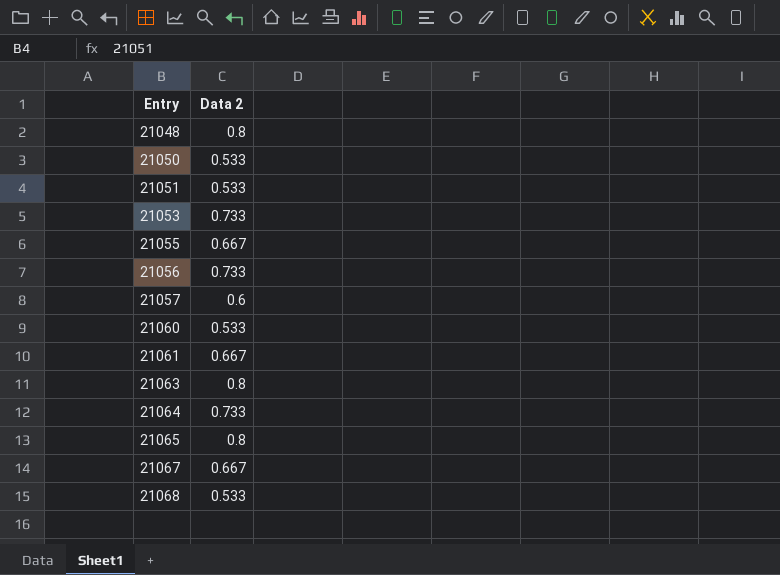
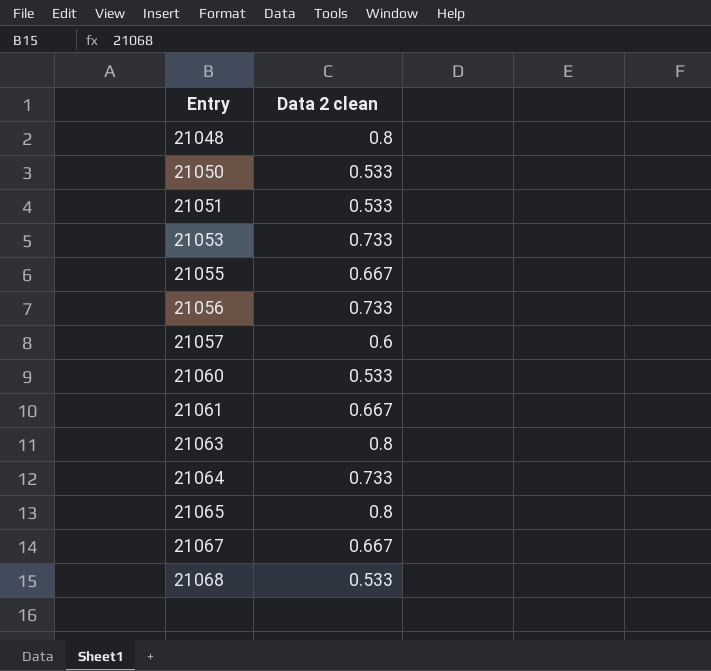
column name: Data 2 -> Data 2 clean

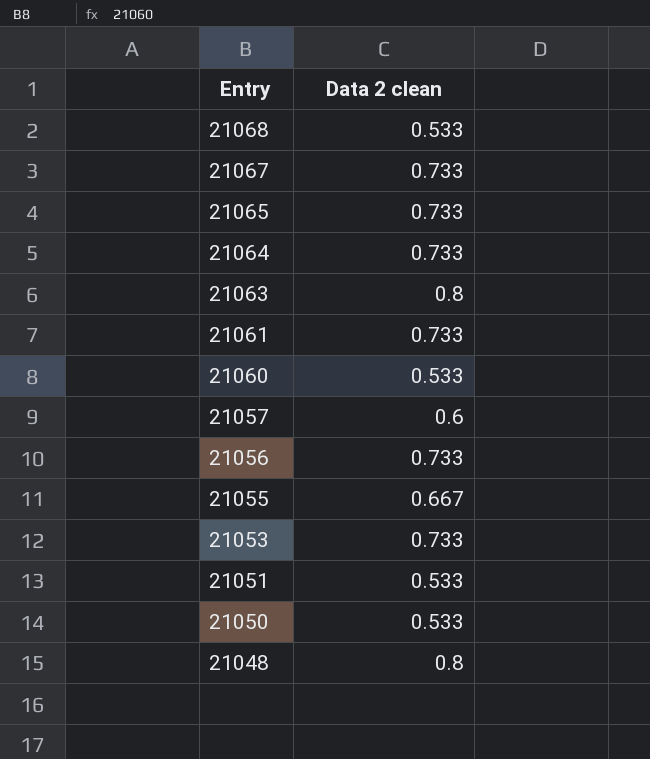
row order: Entry ascending -> Entry descending
21067 | Data 2 clean: 0.667 -> 0.733
21065 | Data 2 clean: 0.8 -> 0.733
21061 | Data 2 clean: 0.667 -> 0.733

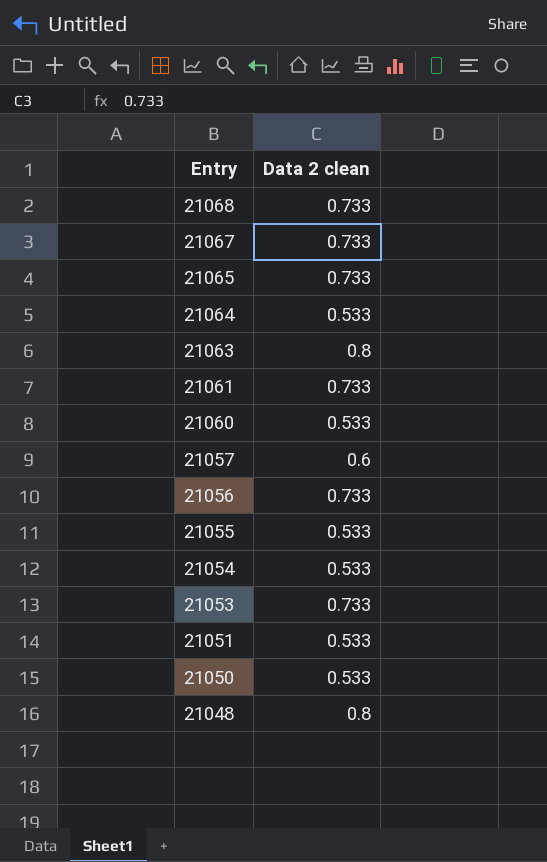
21068 | Data 2 clean: 0.533 -> 0.733
21064 | Data 2 clean: 0.733 -> 0.533
21055 | Data 2 clean: 0.667 -> 0.533
row 21054: none -> 0.533

